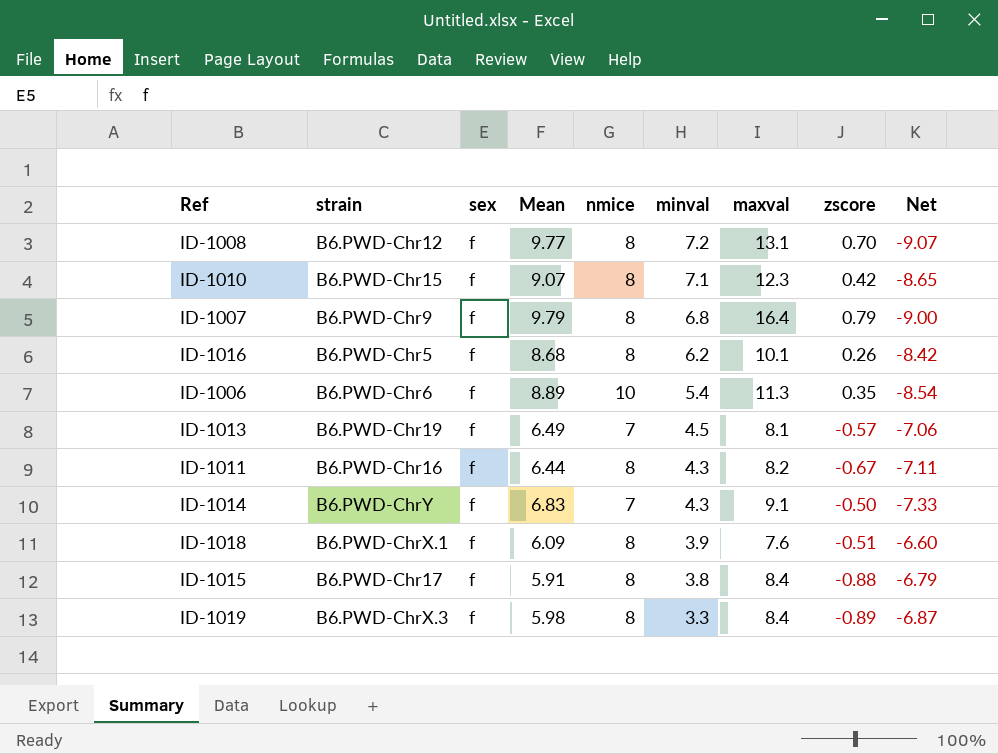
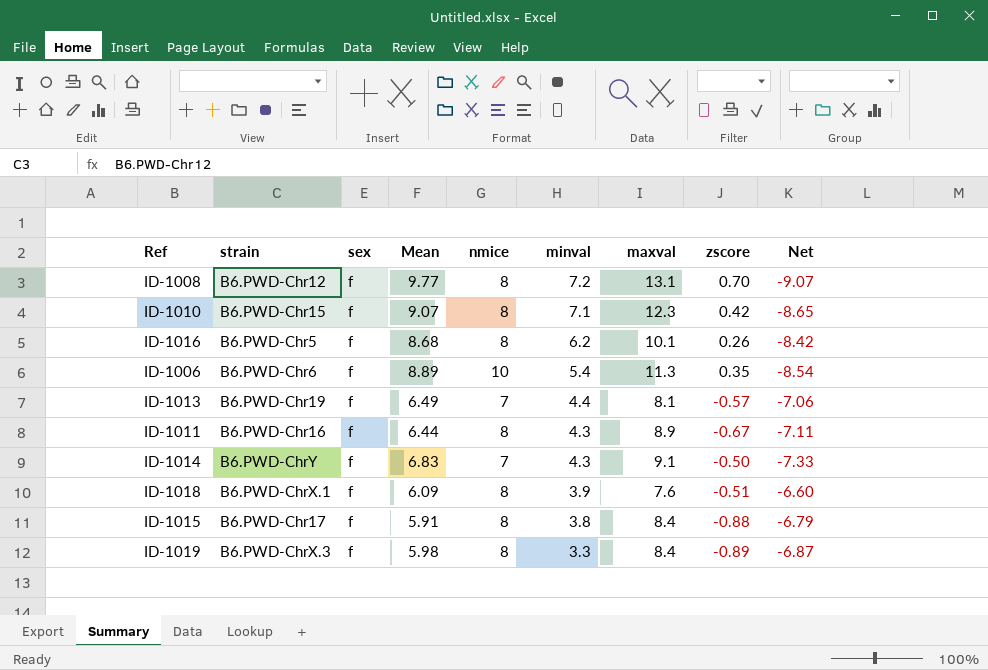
row ID-1007: B6.PWD-Chr9 | f | 9.79 | 8 | 6.8 | 16.4 | 0.79 | -9.00 -> none
ID-1013 | minval: 4.5 -> 4.4
ID-1011 | maxval: 8.2 -> 8.9

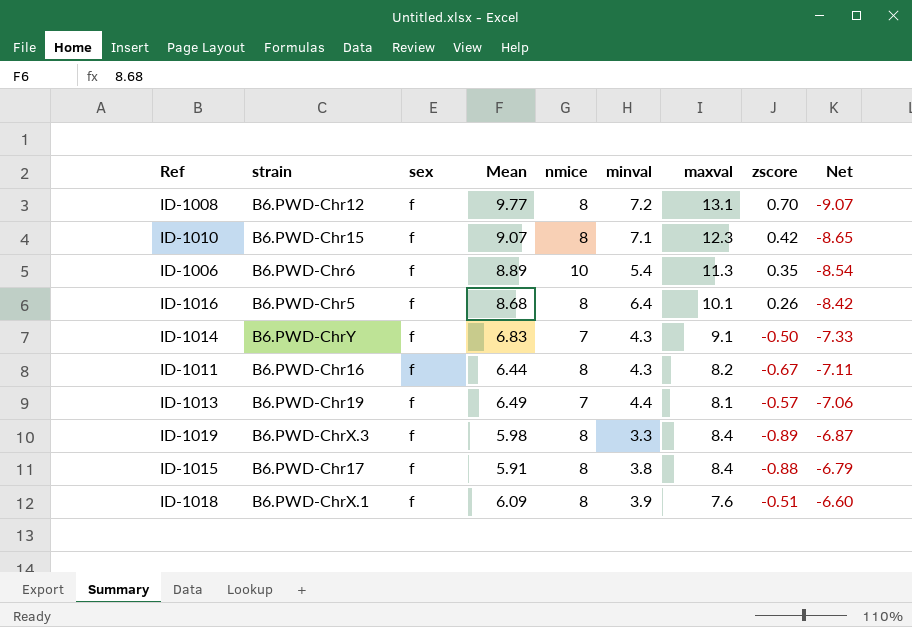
row order: minval descending -> Net ascending
ID-1016 | minval: 6.2 -> 6.4
ID-1011 | maxval: 8.9 -> 8.2

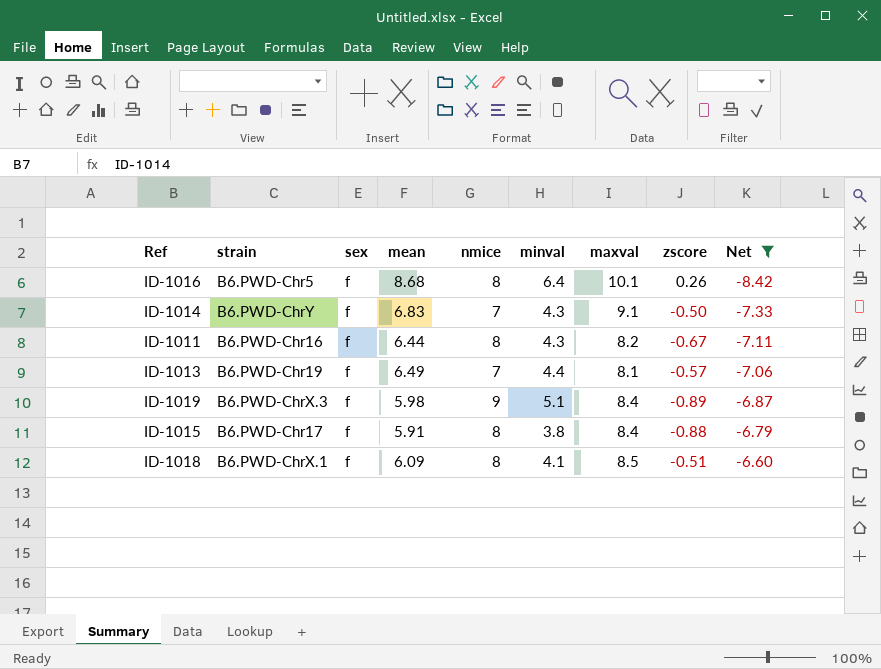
filter: none -> Net >= -8.42
column name: Mean -> mean
ID-1019 | nmice: 8 -> 9
ID-1019 | minval: 3.3 -> 5.1
ID-1018 | minval: 3.9 -> 4.1
ID-1018 | maxval: 7.6 -> 8.5

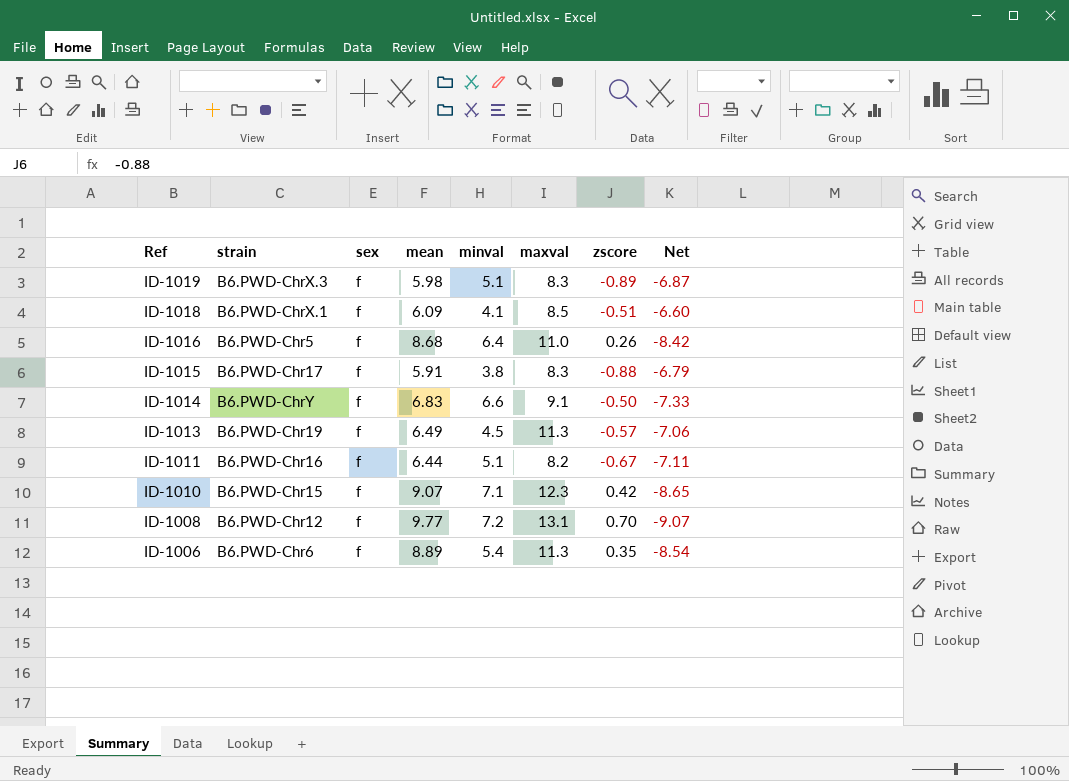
filter: Net >= -8.42 -> none
row order: Net ascending -> Ref descending
column nmice | position: 5 -> none
ID-1019 | maxval: 8.4 -> 8.3
ID-1016 | maxval: 10.1 -> 11.0
ID-1015 | maxval: 8.4 -> 8.3
ID-1014 | minval: 4.3 -> 6.6
ID-1013 | minval: 4.4 -> 4.5
ID-1013 | maxval: 8.1 -> 11.3
ID-1011 | minval: 4.3 -> 5.1

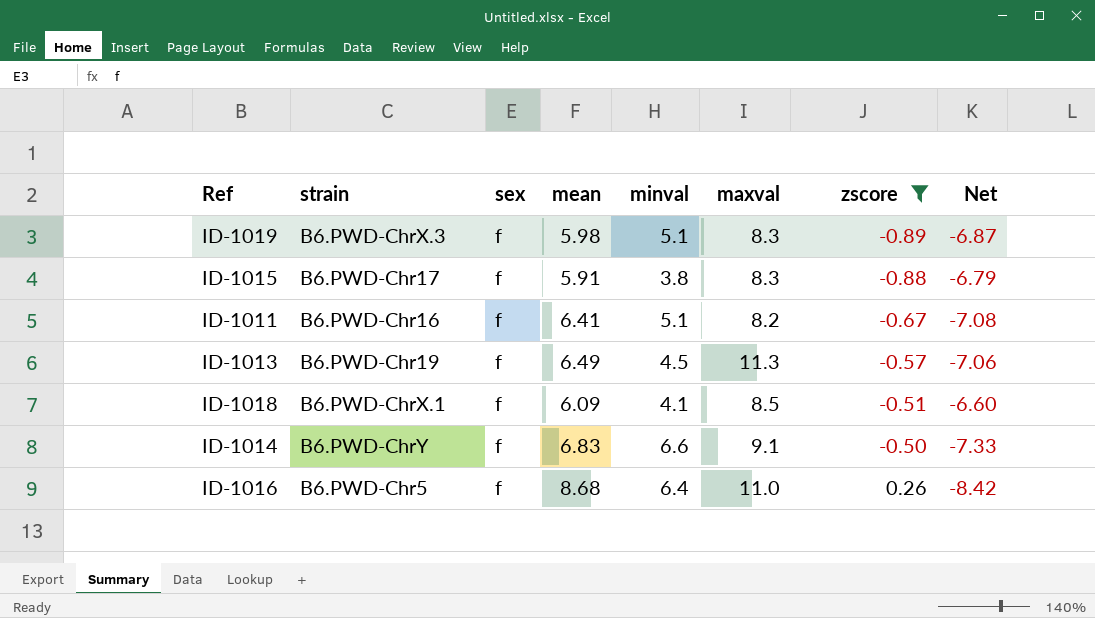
filter: none -> zscore <= 0.26
row order: Ref descending -> zscore ascending
ID-1011 | mean: 6.44 -> 6.41
ID-1011 | Net: -7.11 -> -7.08

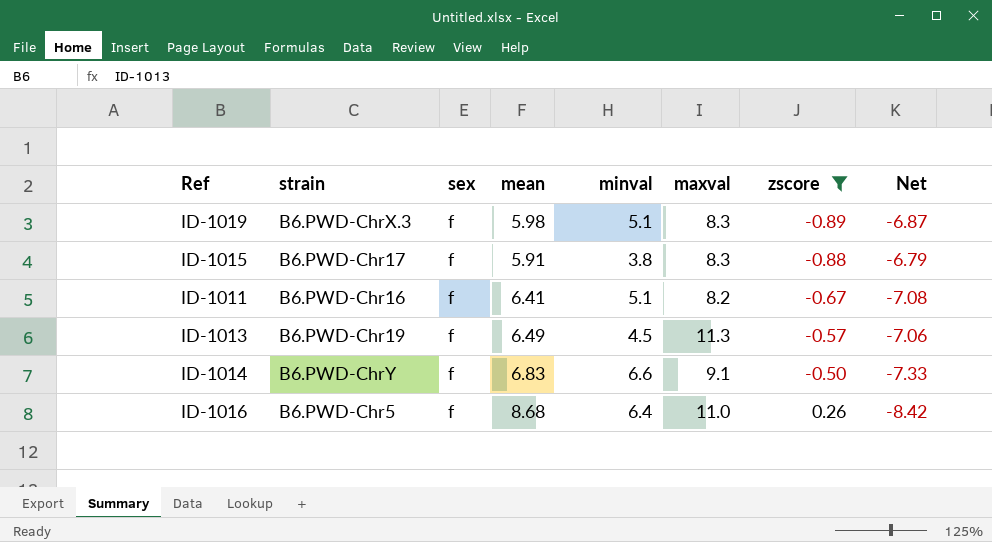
row ID-1018: B6.PWD-ChrX.1 | f | 6.09 | 4.1 | 8.5 | -0.51 | -6.60 -> none

